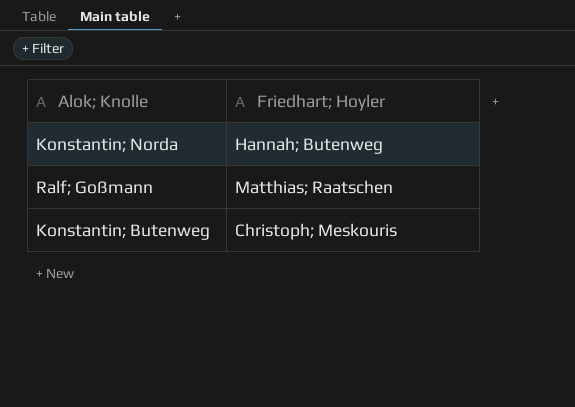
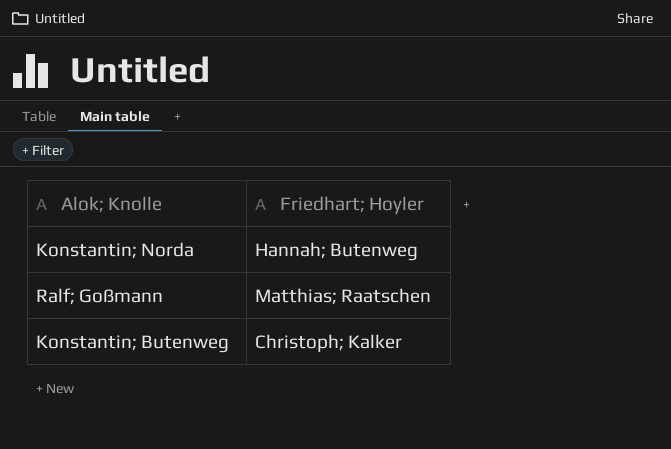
Konstantin; Butenweg | Friedhart; Hoyler: Christoph; Meskouris -> Christoph; Kalker

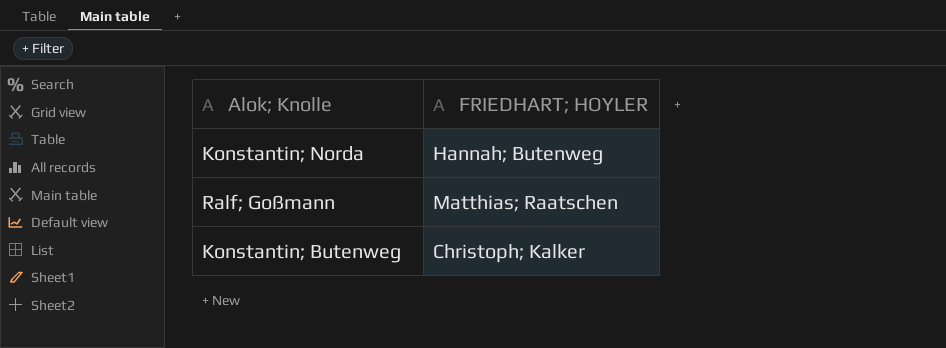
column name: Friedhart; Hoyler -> FRIEDHART; HOYLER

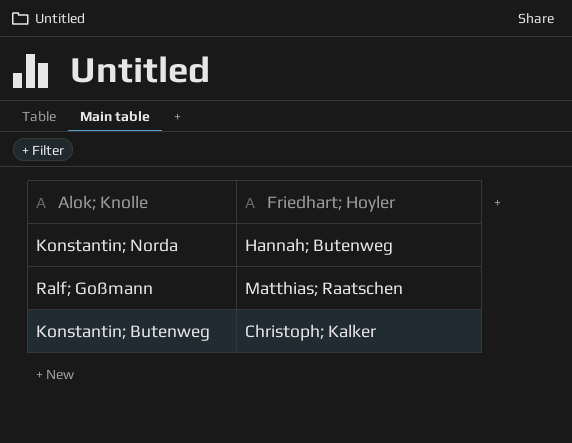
column name: FRIEDHART; HOYLER -> Friedhart; Hoyler

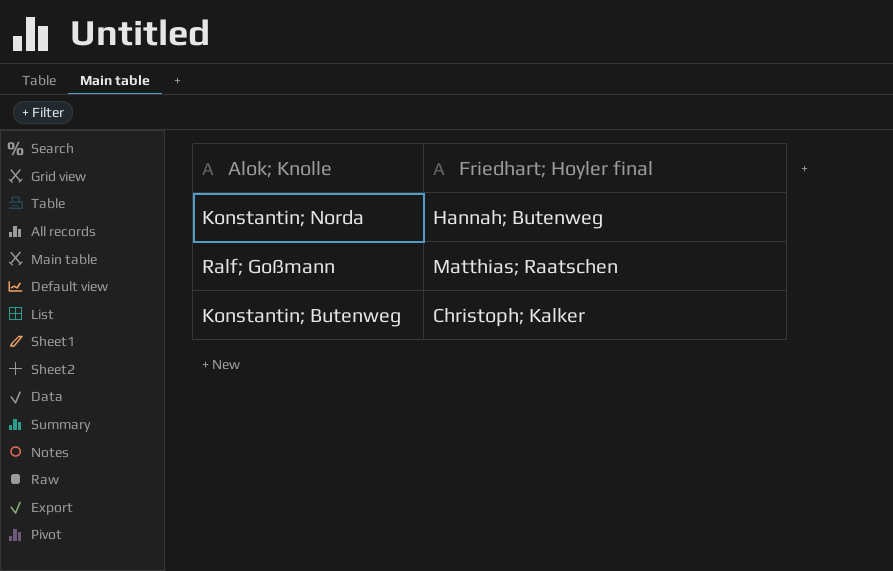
column name: Friedhart; Hoyler -> Friedhart; Hoyler final

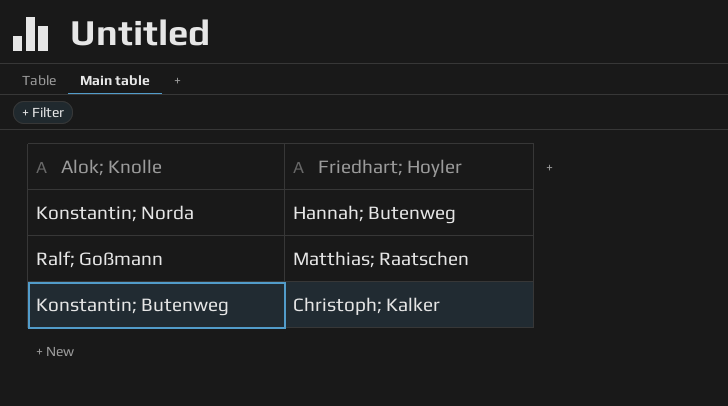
column name: Friedhart; Hoyler final -> Friedhart; Hoyler

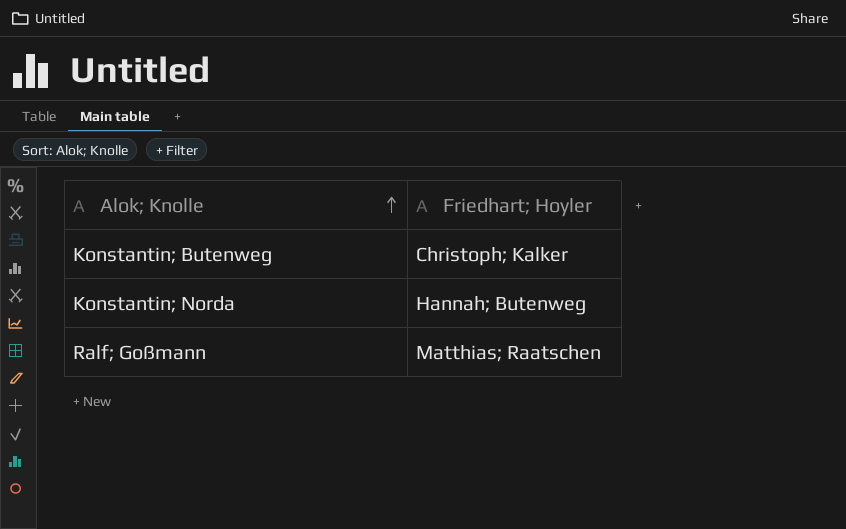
row order: none -> Alok; Knolle ascending

